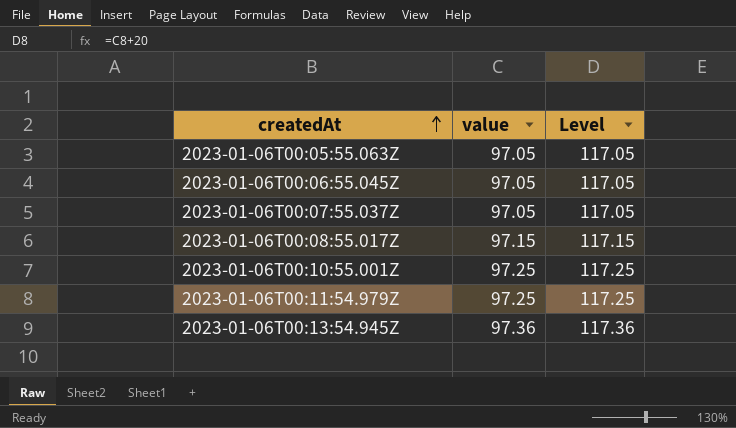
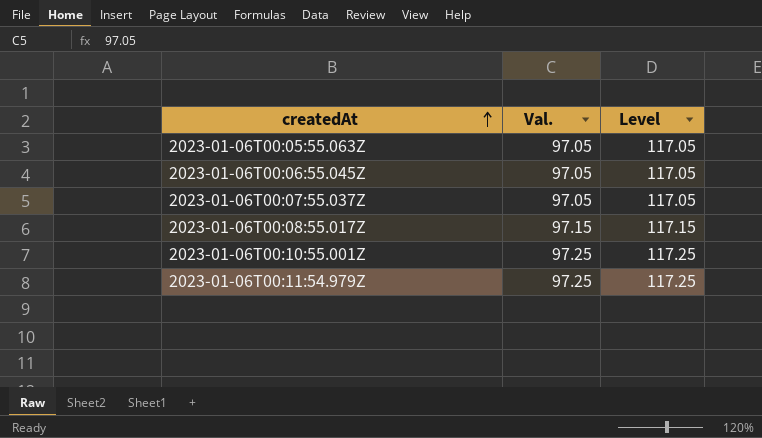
column name: value -> Val.
row 2023-01-06T00:13:54.945Z: 97.36 | 117.36 -> none

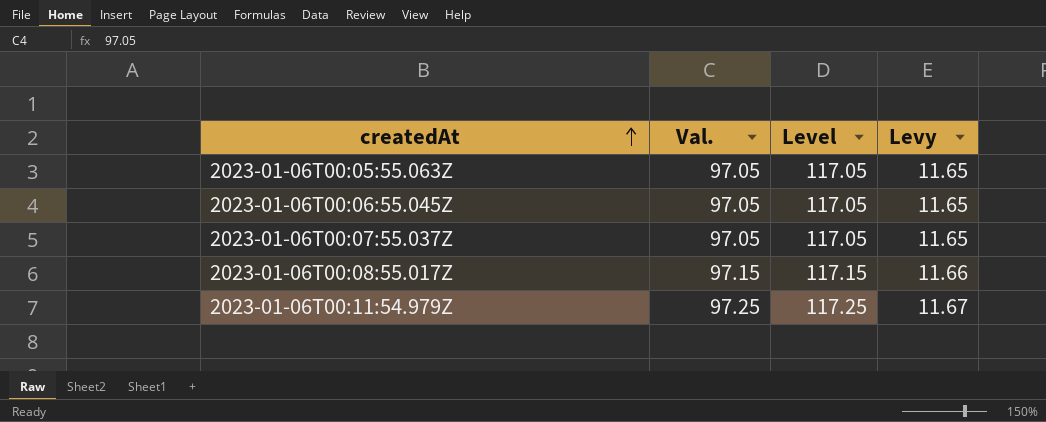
column Levy | formula: none -> [Val.] * 0.12
row 2023-01-06T00:10:55.001Z: 97.25 | 117.25 -> none

